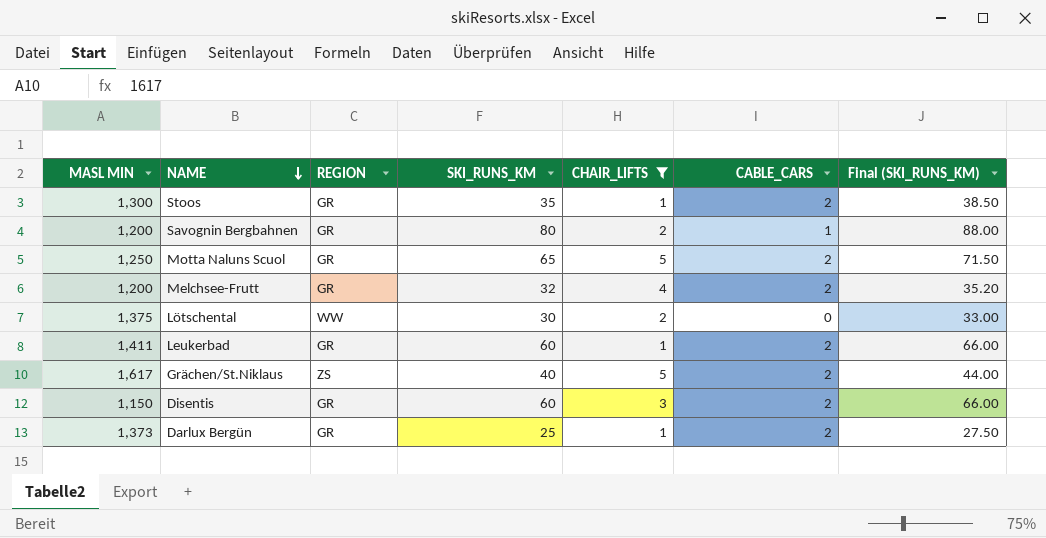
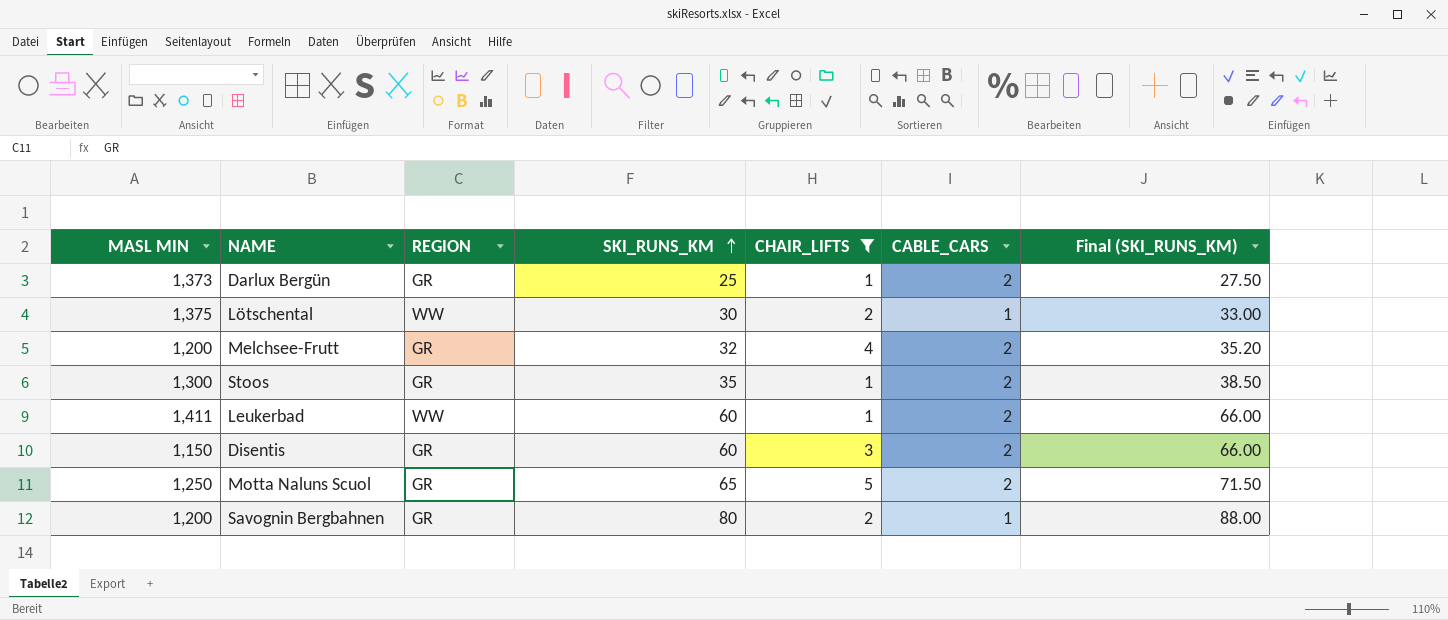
row order: NAME descending -> SKI_RUNS_KM ascending
row Grächen/St.Niklaus: 1,617 | ZS | 40 | 5 | 2 | 44.00 -> none
Lötschental | CABLE_CARS: 0 -> 1
Leukerbad | REGION: GR -> WW

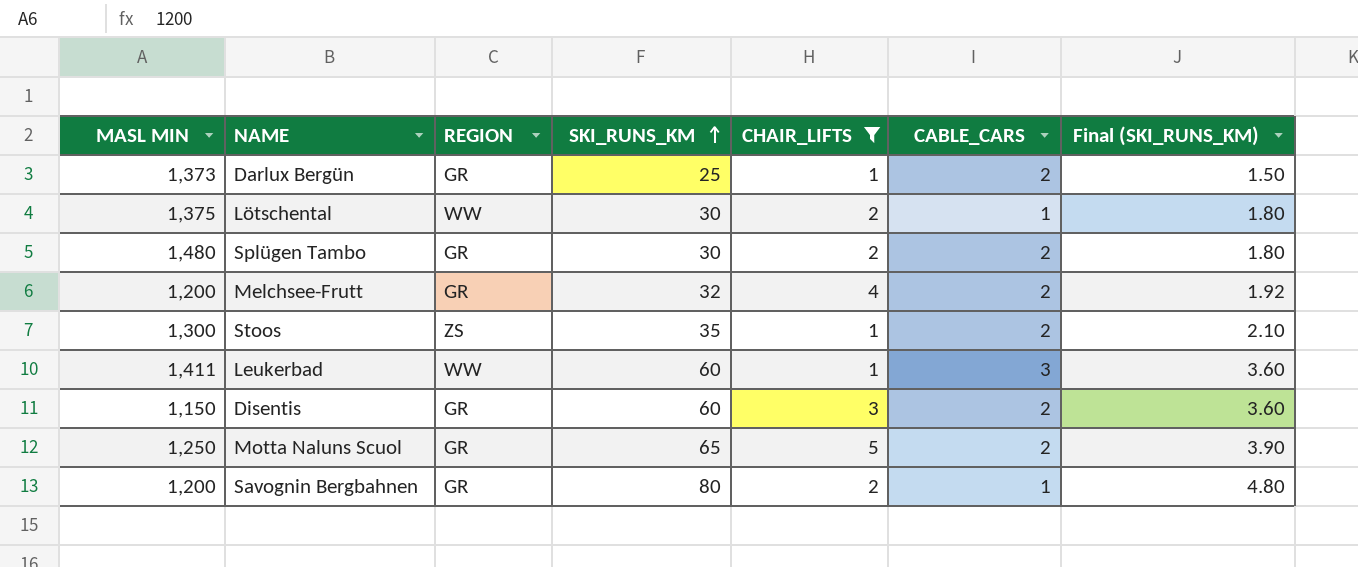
column Final (SKI_RUNS_KM) | formula: [SKI_RUNS_KM] * 1.1 -> [SKI_RUNS_KM] * 0.06
row Splügen Tambo: none -> 1,480 | GR | 30 | 2 | 2 | 1.80
Stoos | REGION: GR -> ZS
Leukerbad | CABLE_CARS: 2 -> 3

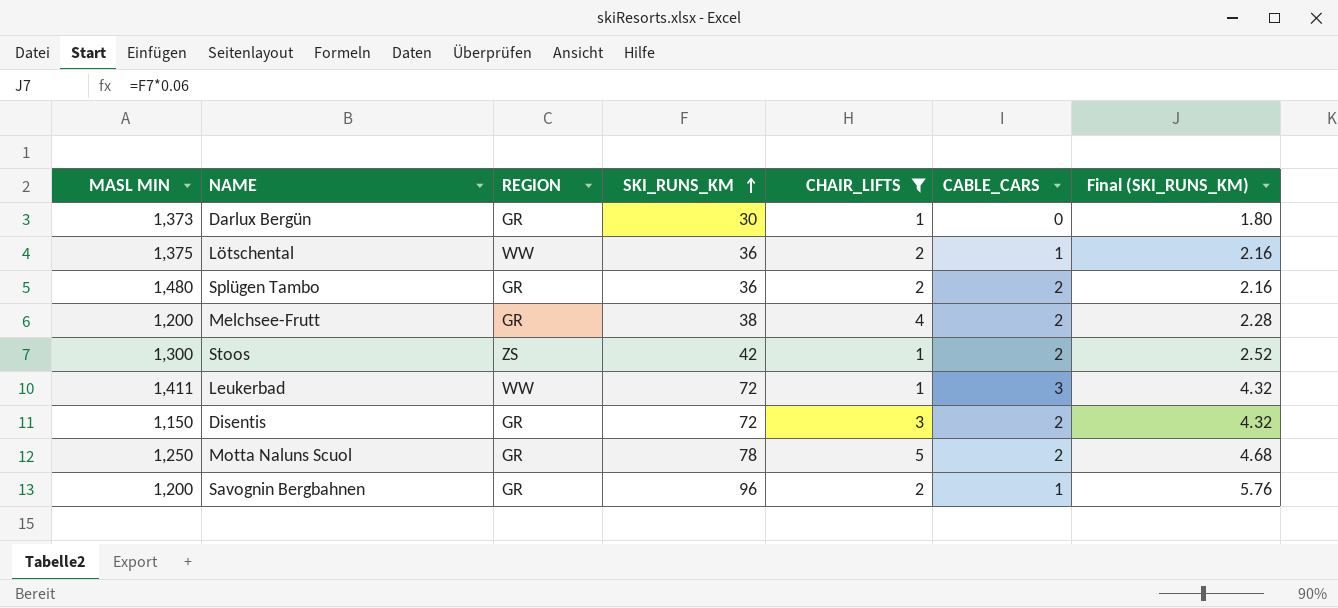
Darlux Bergün | SKI_RUNS_KM: 25 -> 30
Darlux Bergün | CABLE_CARS: 2 -> 0
Darlux Bergün | Final (SKI_RUNS_KM): 1.50 -> 1.80
Lötschental | SKI_RUNS_KM: 30 -> 36
Lötschental | Final (SKI_RUNS_KM): 1.80 -> 2.16
Splügen Tambo | SKI_RUNS_KM: 30 -> 36
Splügen Tambo | Final (SKI_RUNS_KM): 1.80 -> 2.16
Melchsee-Frutt | SKI_RUNS_KM: 32 -> 38
Melchsee-Frutt | Final (SKI_RUNS_KM): 1.92 -> 2.28
Stoos | SKI_RUNS_KM: 35 -> 42
Stoos | Final (SKI_RUNS_KM): 2.10 -> 2.52
Leukerbad | SKI_RUNS_KM: 60 -> 72
Leukerbad | Final (SKI_RUNS_KM): 3.60 -> 4.32
Disentis | SKI_RUNS_KM: 60 -> 72
Disentis | Final (SKI_RUNS_KM): 3.60 -> 4.32
Motta Naluns Scuol | SKI_RUNS_KM: 65 -> 78
Motta Naluns Scuol | Final (SKI_RUNS_KM): 3.90 -> 4.68
Savognin Bergbahnen | SKI_RUNS_KM: 80 -> 96
Savognin Bergbahnen | Final (SKI_RUNS_KM): 4.80 -> 5.76

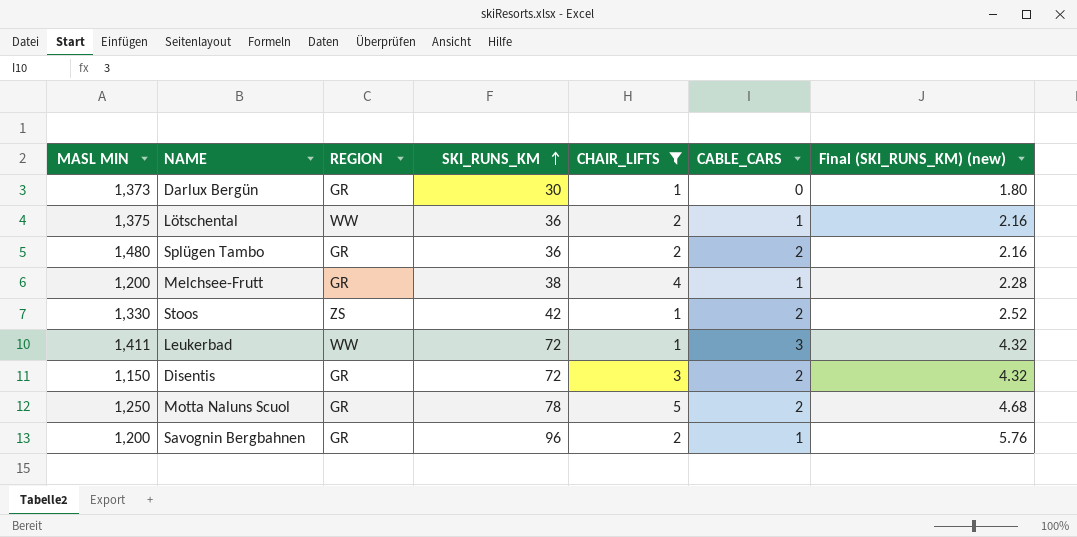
column name: Final (SKI_RUNS_KM) -> Final (SKI_RUNS_KM) (new)
Melchsee-Frutt | CABLE_CARS: 2 -> 1
Stoos | MASL MIN: 1,300 -> 1,330

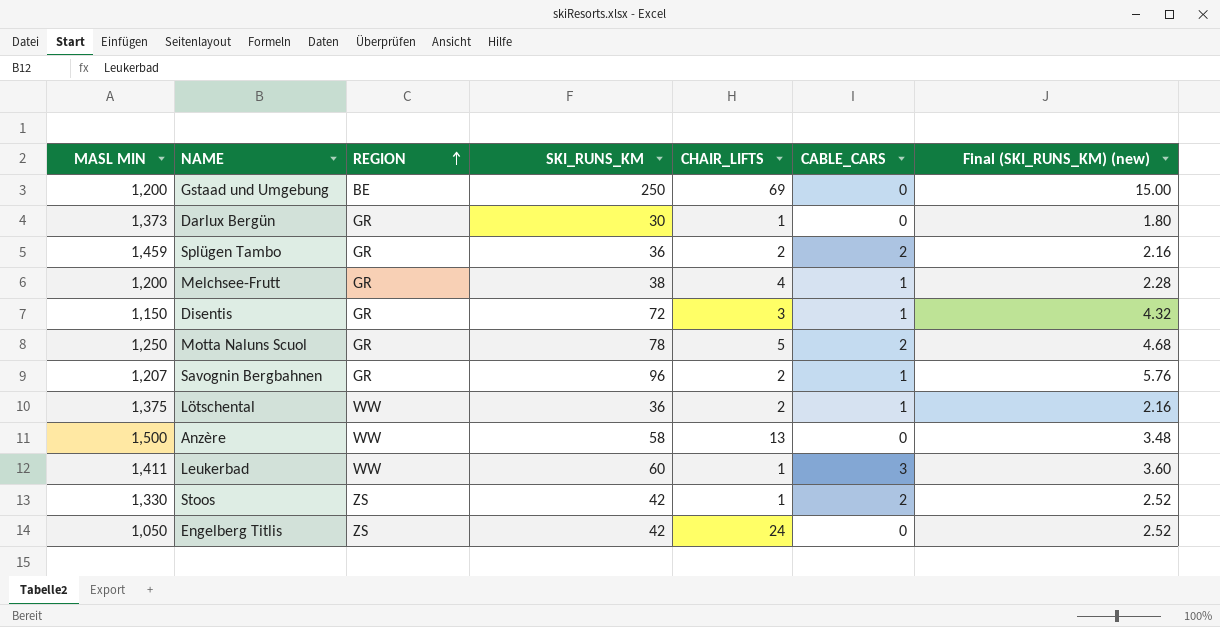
filter: CHAIR_LIFTS <= 5 -> none
row order: SKI_RUNS_KM ascending -> REGION ascending
Splügen Tambo | MASL MIN: 1,480 -> 1,459
Disentis | CABLE_CARS: 2 -> 1
Savognin Bergbahnen | MASL MIN: 1,200 -> 1,207
Leukerbad | SKI_RUNS_KM: 72 -> 60
Leukerbad | Final (SKI_RUNS_KM) (new): 4.32 -> 3.60

